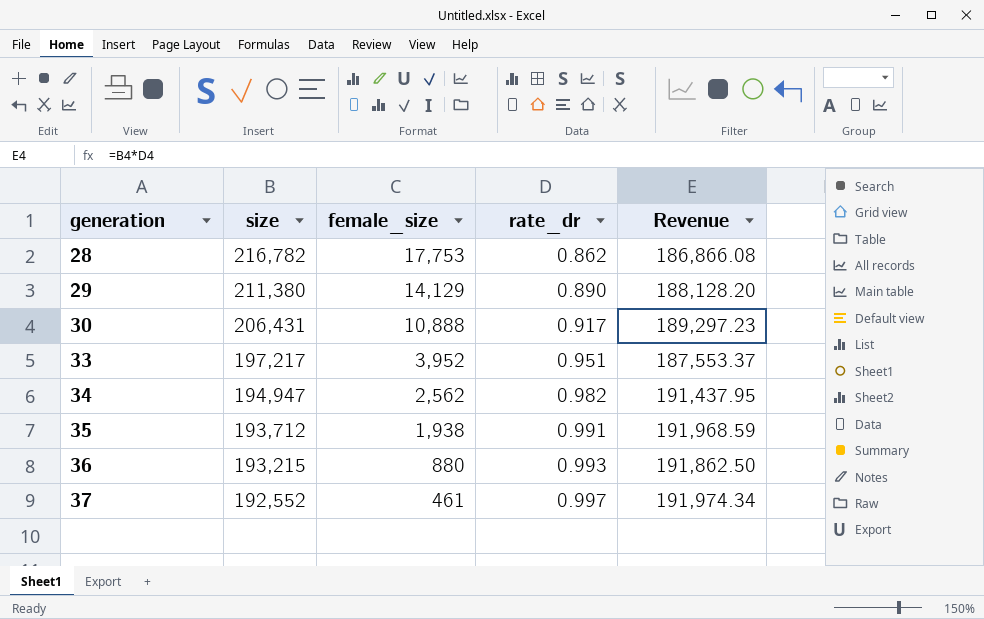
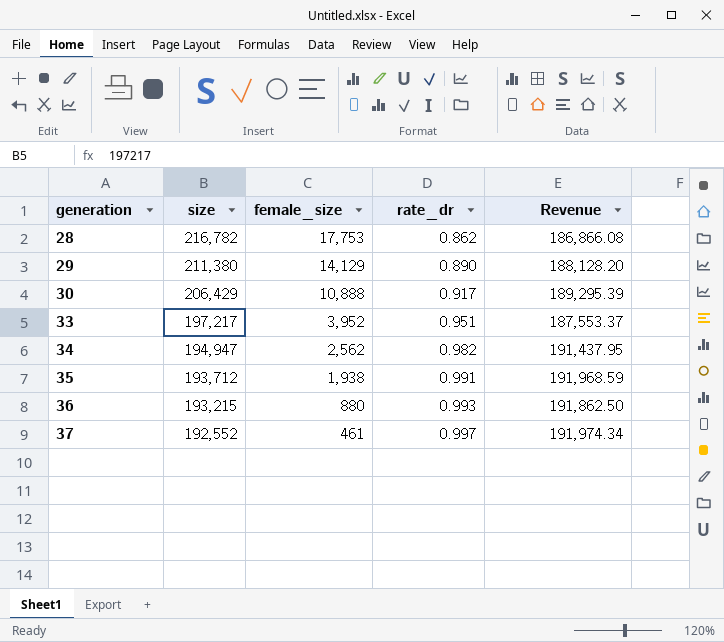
30 | size: 206,431 -> 206,429
30 | Revenue: 189,297.23 -> 189,295.39

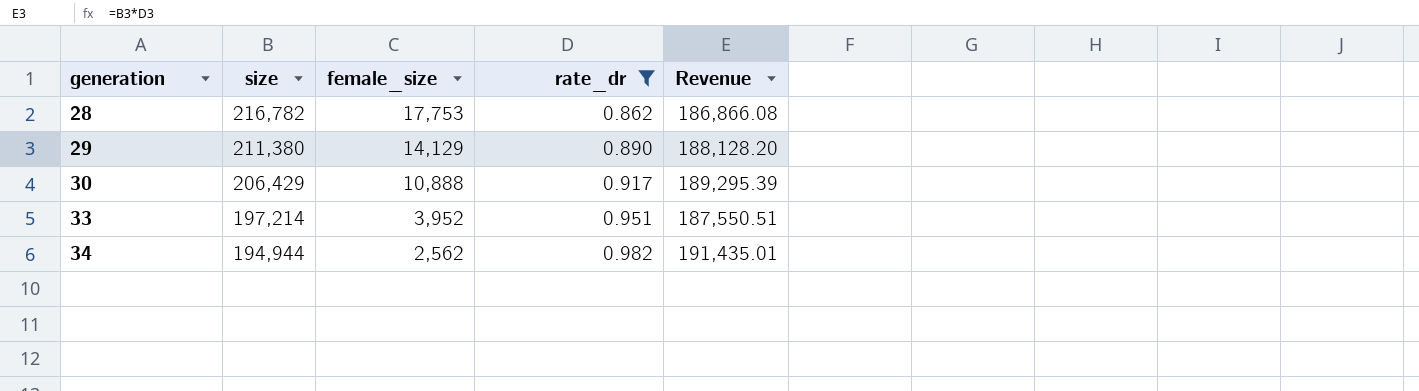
filter: none -> rate_dr <= 0.982
33 | size: 197,217 -> 197,214
33 | Revenue: 187,553.37 -> 187,550.51
34 | size: 194,947 -> 194,944
34 | Revenue: 191,437.95 -> 191,435.01

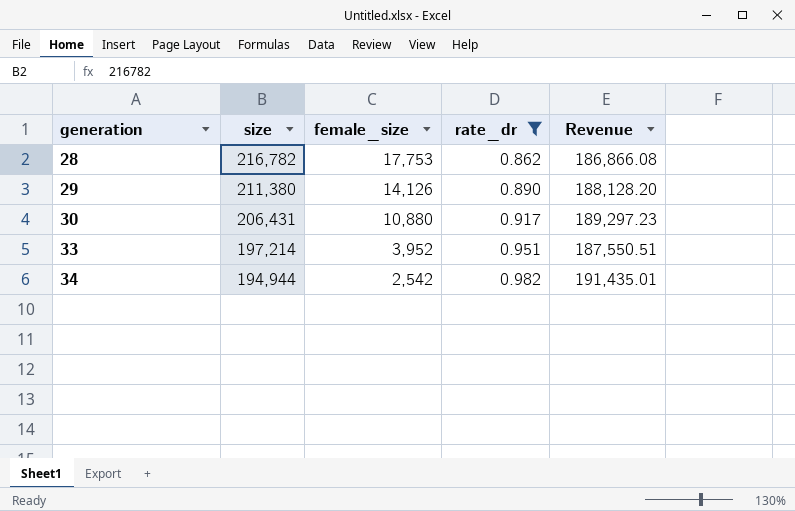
29 | female_size: 14,129 -> 14,126
30 | size: 206,429 -> 206,431
30 | female_size: 10,888 -> 10,880
30 | Revenue: 189,295.39 -> 189,297.23
34 | female_size: 2,562 -> 2,542

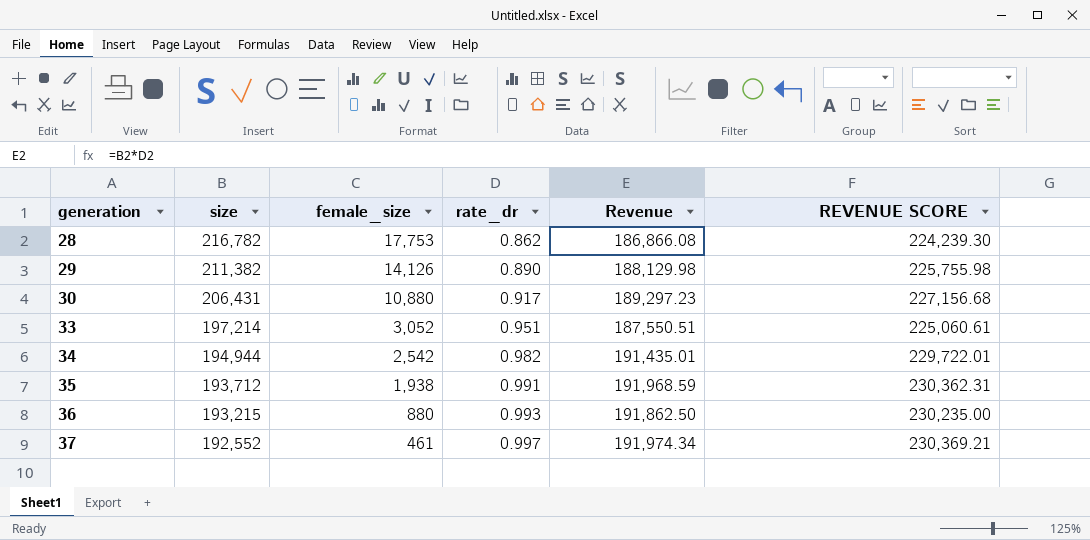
filter: rate_dr <= 0.982 -> none
column REVENUE SCORE | formula: none -> [Revenue] * 1.2
29 | size: 211,380 -> 211,382
29 | Revenue: 188,128.20 -> 188,129.98
33 | female_size: 3,952 -> 3,052

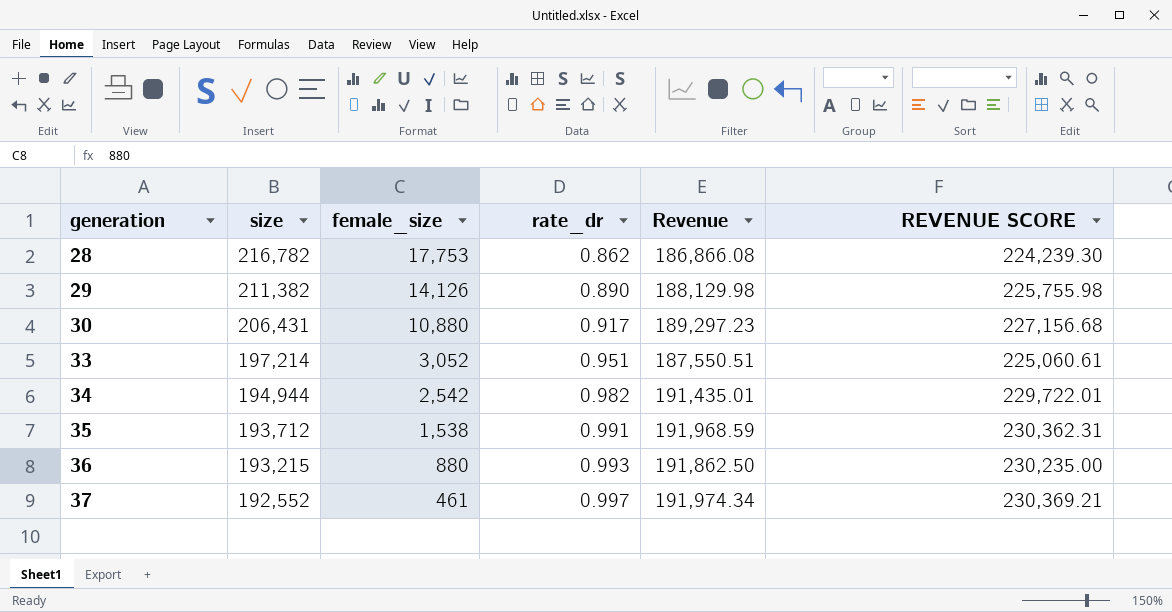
35 | female_size: 1,938 -> 1,538

